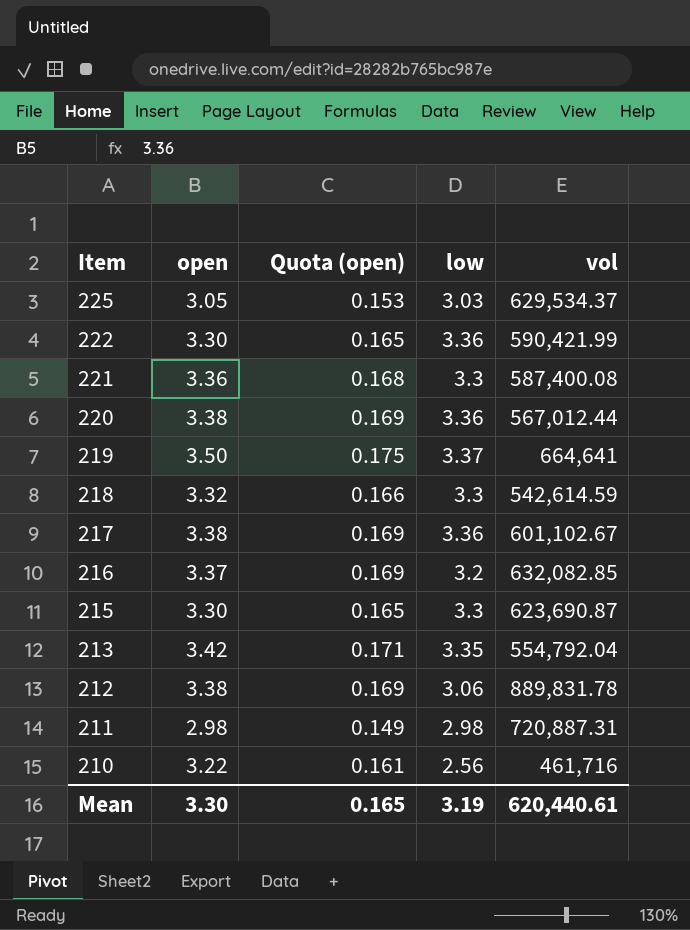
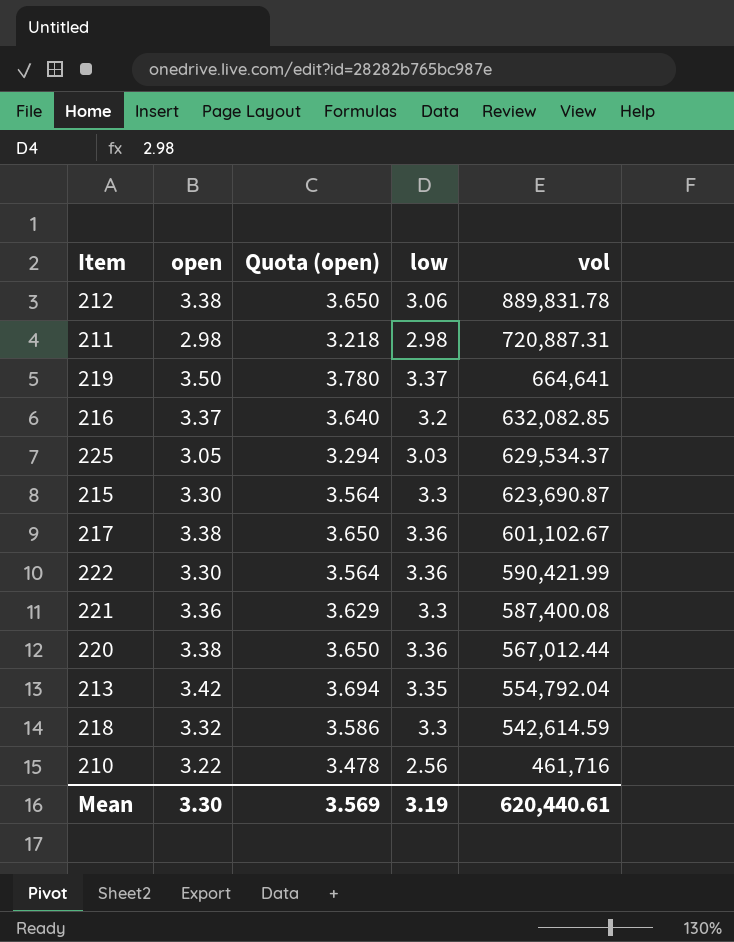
row order: Item descending -> vol descending
column Quota (open) | formula: [open] * 0.05 -> [open] * 1.08
Mean | Quota (open): 0.165 -> 3.569

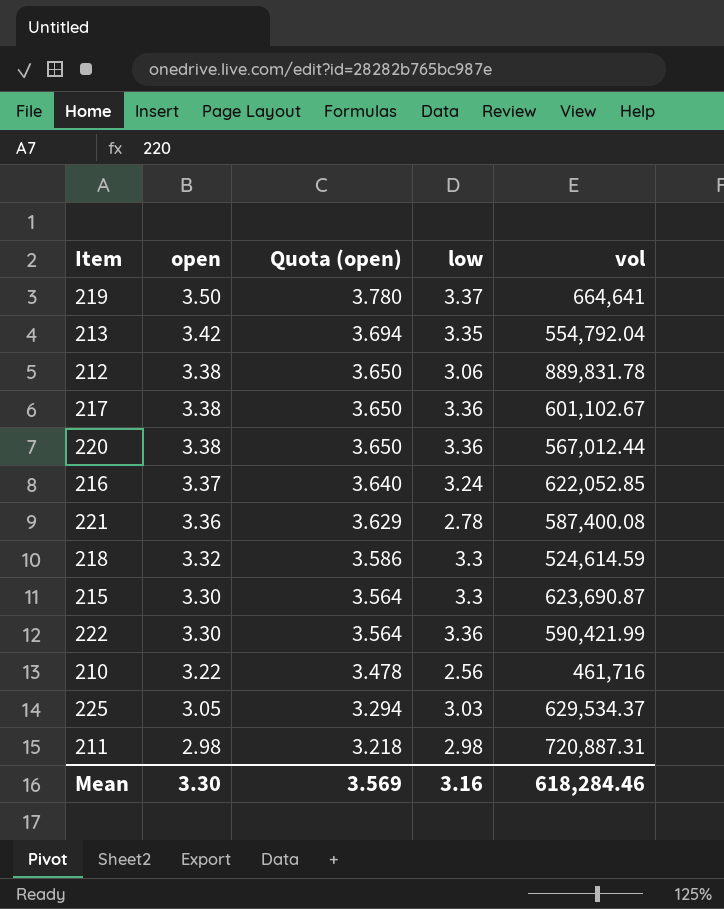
row order: vol descending -> open descending
216 | low: 3.2 -> 3.24
216 | vol: 632,082.85 -> 622,052.85
221 | low: 3.3 -> 2.78
218 | vol: 542,614.59 -> 524,614.59
Mean | low: 3.19 -> 3.16
Mean | vol: 620,440.61 -> 618,284.46

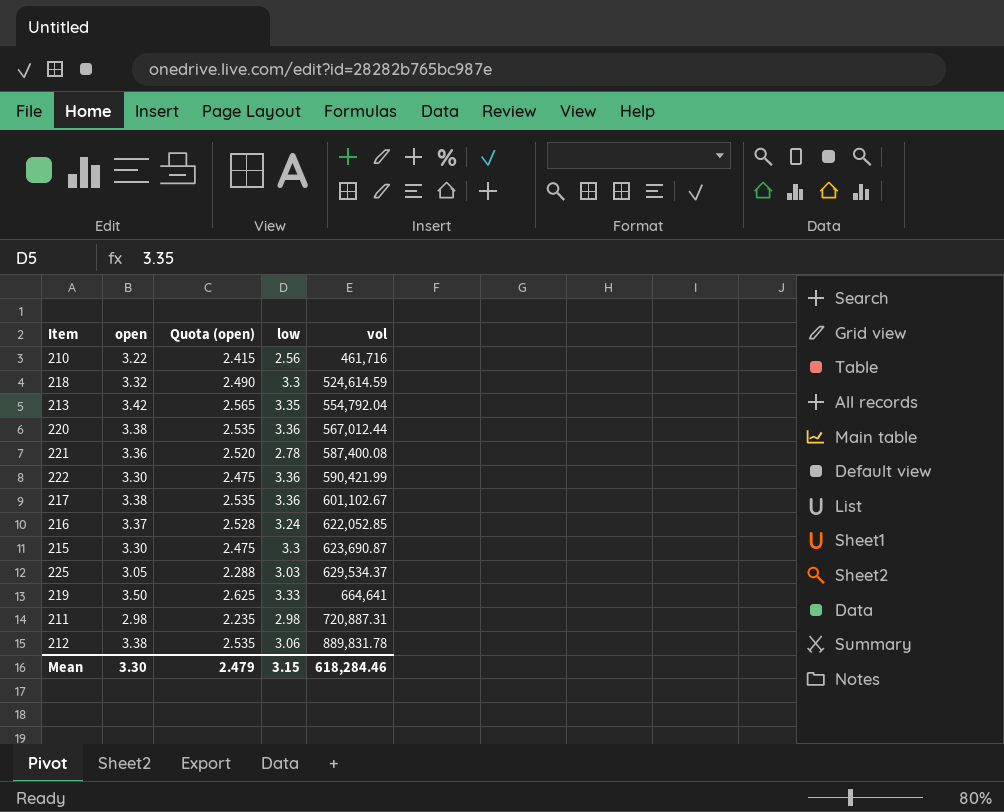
row order: open descending -> vol ascending
column Quota (open) | formula: [open] * 1.08 -> [open] * 0.75
219 | low: 3.37 -> 3.33
Mean | Quota (open): 3.569 -> 2.479
Mean | low: 3.16 -> 3.15

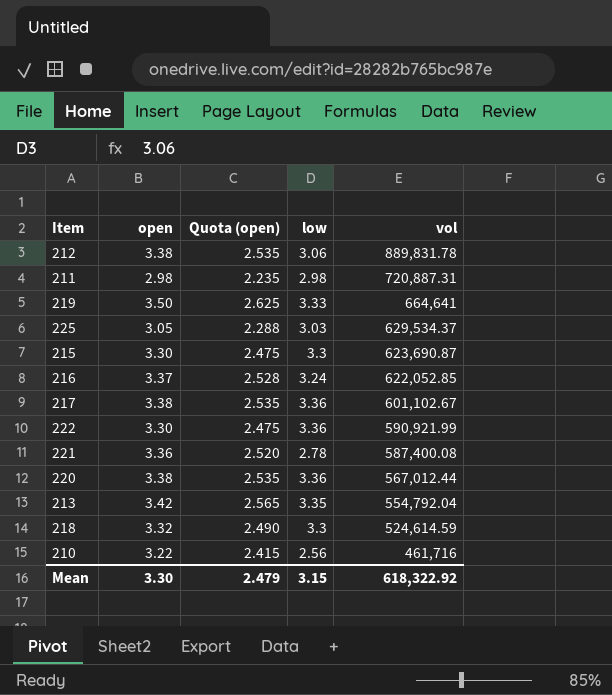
row order: vol ascending -> vol descending
222 | vol: 590,421.99 -> 590,921.99
Mean | vol: 618,284.46 -> 618,322.92

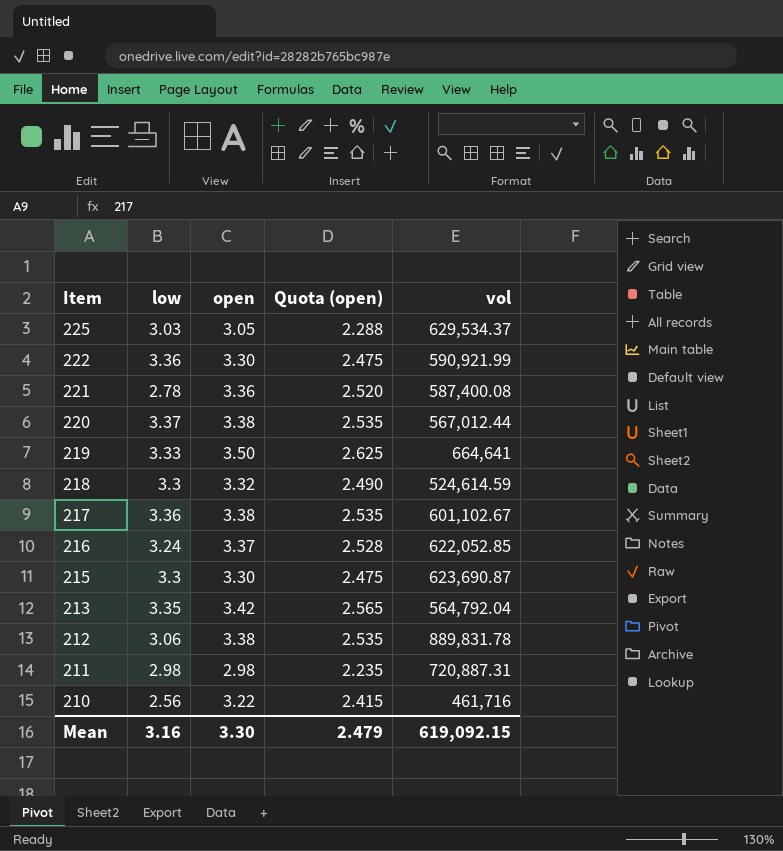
row order: vol descending -> Item descending
column low | position: 4 -> 2
220 | low: 3.36 -> 3.37
213 | vol: 554,792.04 -> 564,792.04
Mean | low: 3.15 -> 3.16
Mean | vol: 618,322.92 -> 619,092.15

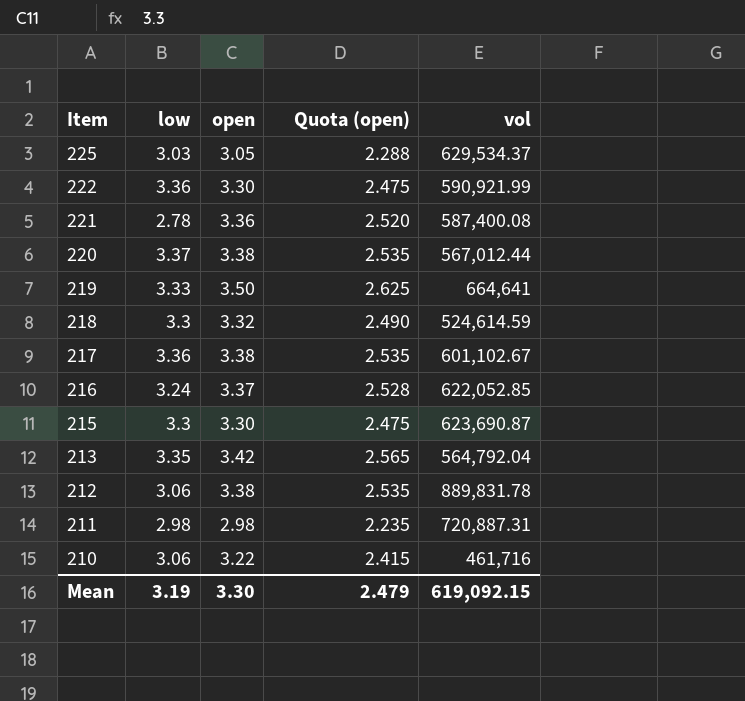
210 | low: 2.56 -> 3.06
Mean | low: 3.16 -> 3.19

